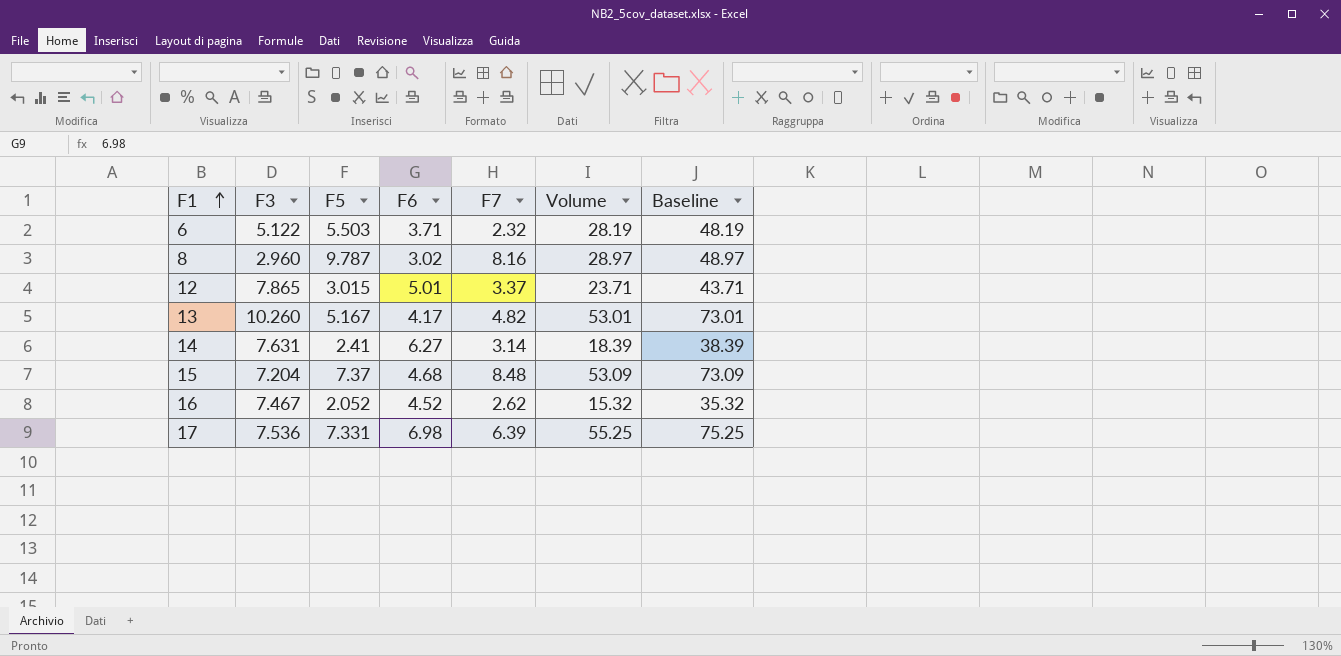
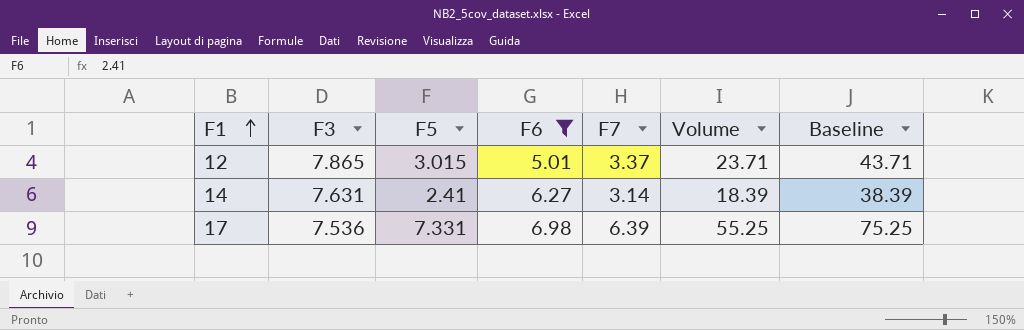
filter: none -> F6 >= 5.01

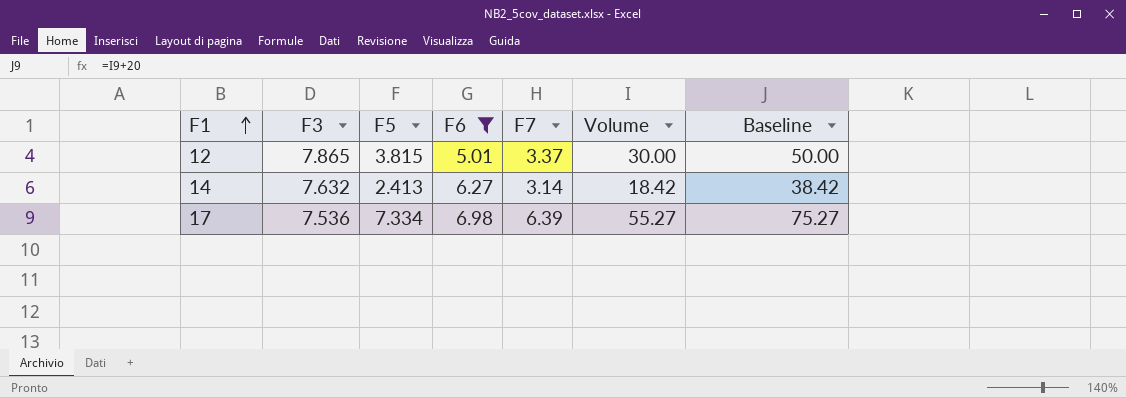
12 | F5: 3.015 -> 3.815
12 | Volume: 23.71 -> 30.00
12 | Baseline: 43.71 -> 50.00
14 | F3: 7.631 -> 7.632
14 | F5: 2.41 -> 2.413
14 | Volume: 18.39 -> 18.42
14 | Baseline: 38.39 -> 38.42
17 | F5: 7.331 -> 7.334
17 | Volume: 55.25 -> 55.27
17 | Baseline: 75.25 -> 75.27

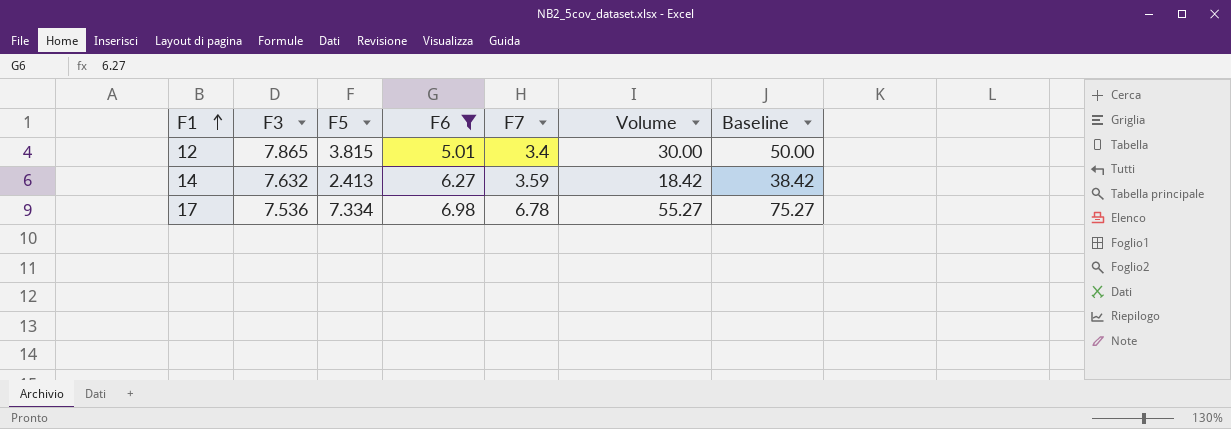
12 | F7: 3.37 -> 3.4
14 | F7: 3.14 -> 3.59
17 | F7: 6.39 -> 6.78

